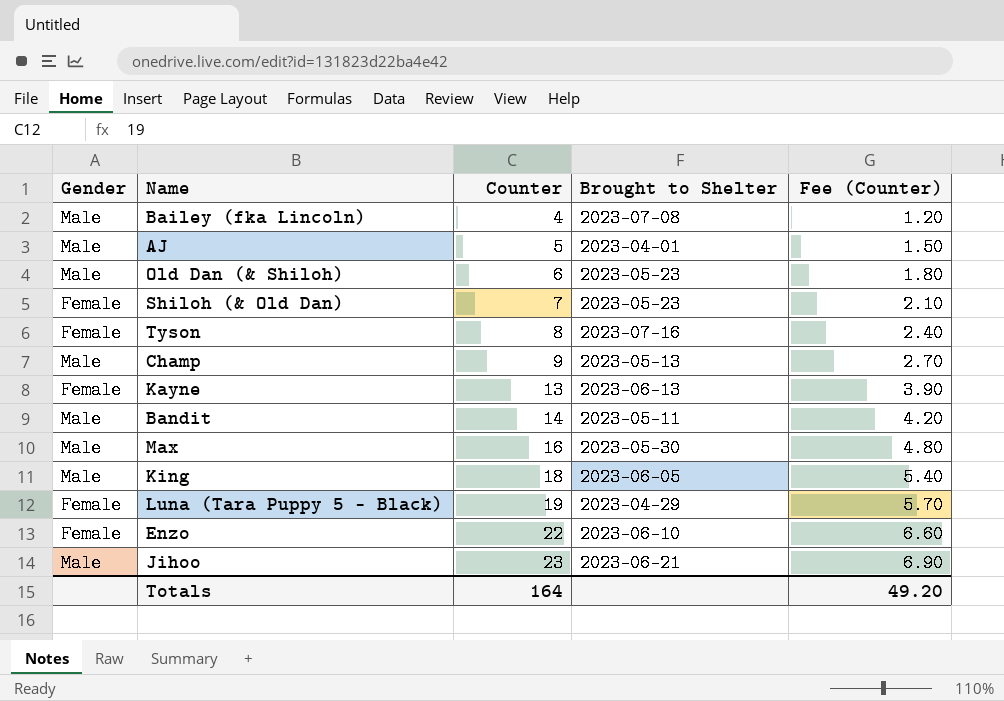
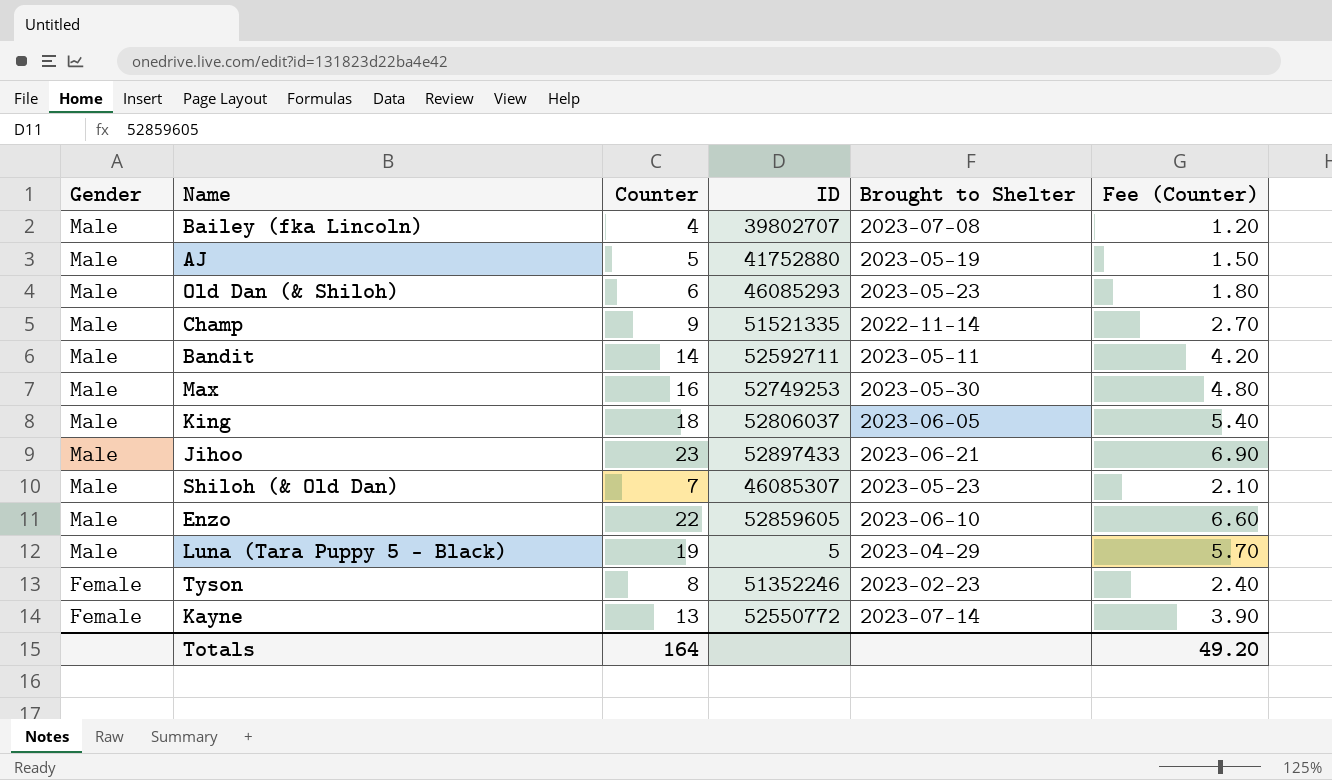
row order: Counter ascending -> Gender descending
column ID | position: none -> 4
AJ | Brought to Shelter: 2023-04-01 -> 2023-05-19
Champ | Brought to Shelter: 2023-05-13 -> 2022-11-14
Shiloh (& Old Dan) | Gender: Female -> Male
Enzo | Gender: Female -> Male
Luna (Tara Puppy 5 - Black) | Gender: Female -> Male
Tyson | Brought to Shelter: 2023-07-16 -> 2023-02-23
Kayne | Brought to Shelter: 2023-06-13 -> 2023-07-14

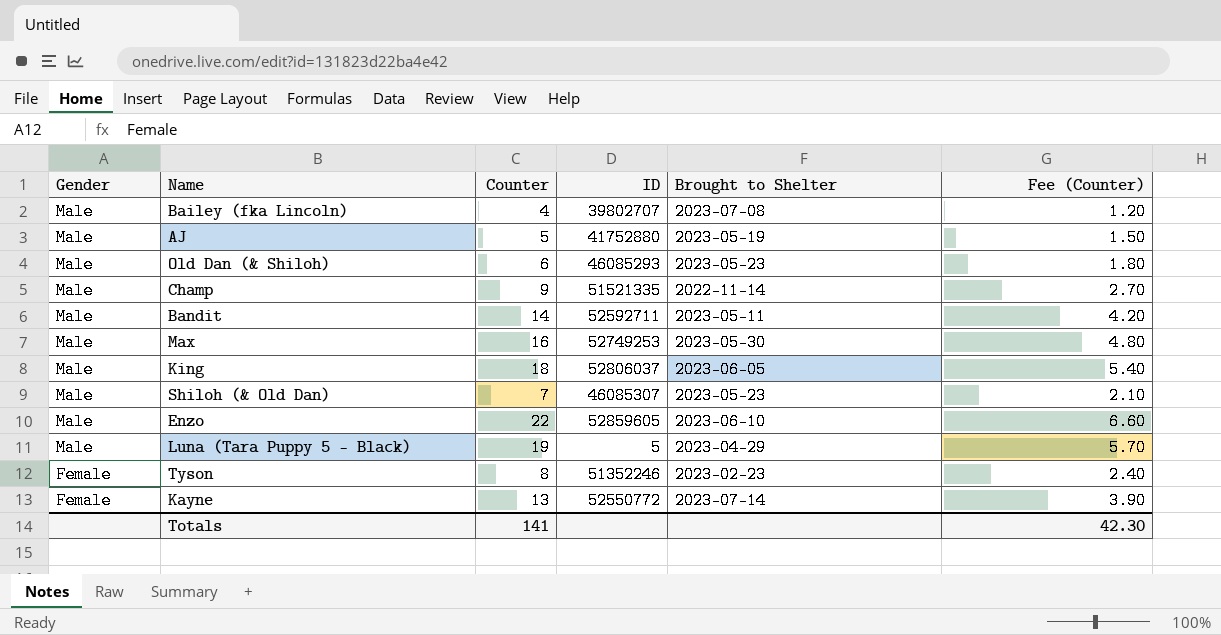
row Jihoo: Male | 23 | 52897433 | 2023-06-21 | 6.90 -> none
Totals | Counter: 164 -> 141
Totals | Fee (Counter): 49.20 -> 42.30

